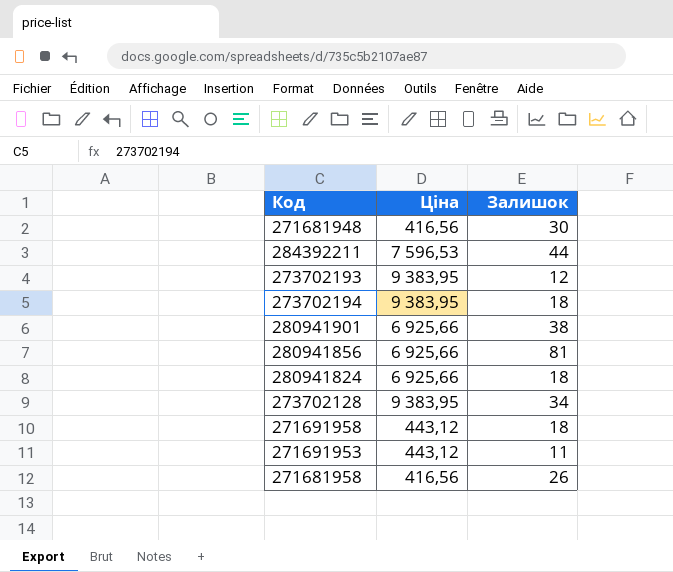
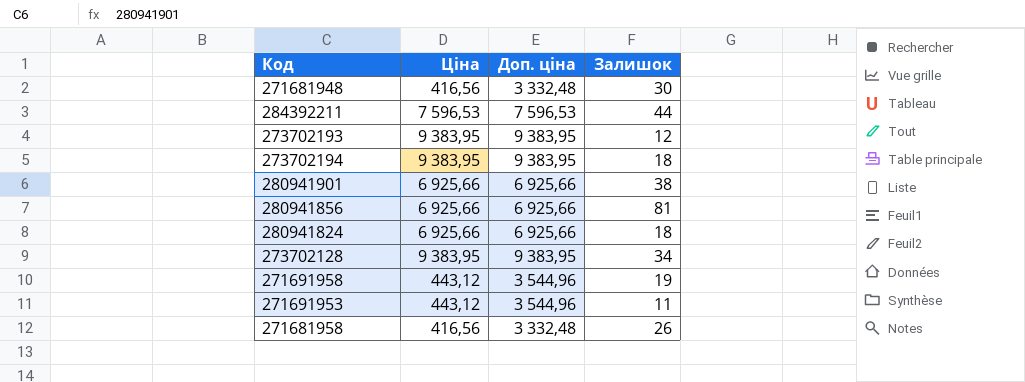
column Доп. ціна | position: none -> 3
271691958 | Залишок: 18 -> 19

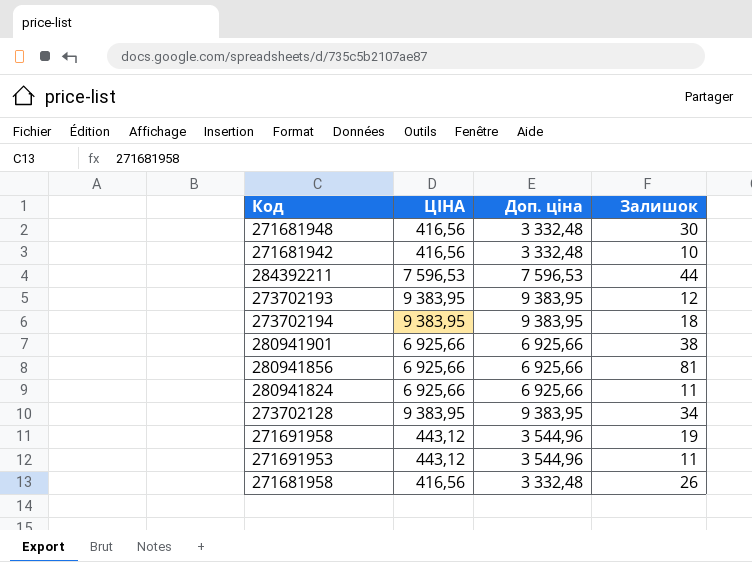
column name: Ціна -> ЦІНА
row 271681942: none -> 416,56 | 3 332,48 | 10
280941824 | Залишок: 18 -> 11

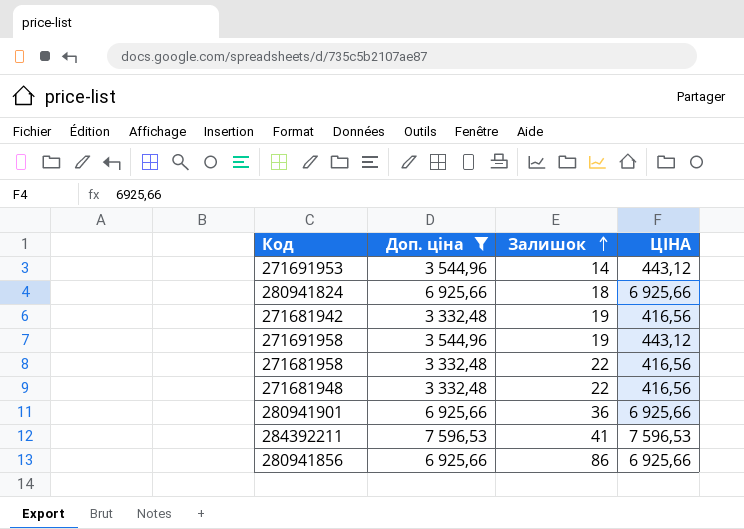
filter: none -> Доп. ціна != 9 383,95
row order: none -> Залишок ascending
column ЦІНА | position: 2 -> 4
271691953 | Залишок: 11 -> 14
280941824 | Залишок: 11 -> 18
271681942 | Залишок: 10 -> 19
271681958 | Залишок: 26 -> 22
271681948 | Залишок: 30 -> 22
280941901 | Залишок: 38 -> 36
284392211 | Залишок: 44 -> 41
280941856 | Залишок: 81 -> 86

